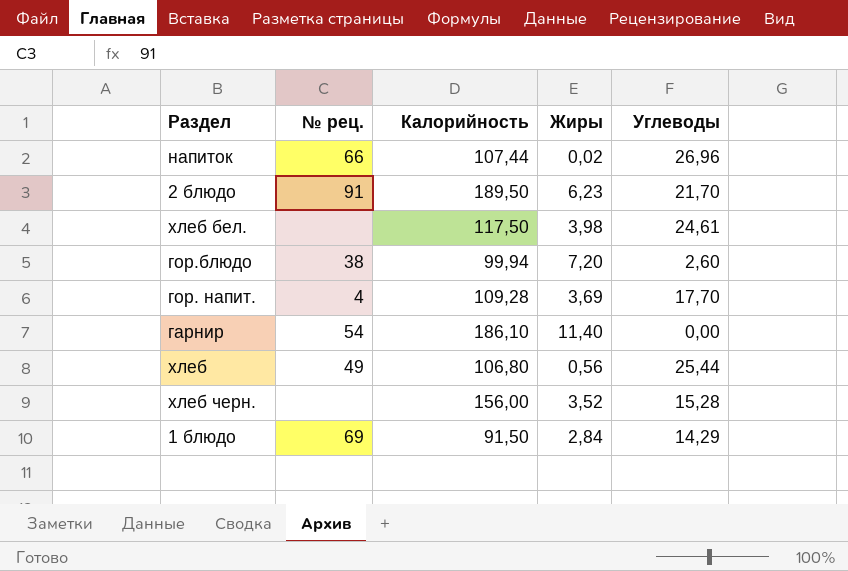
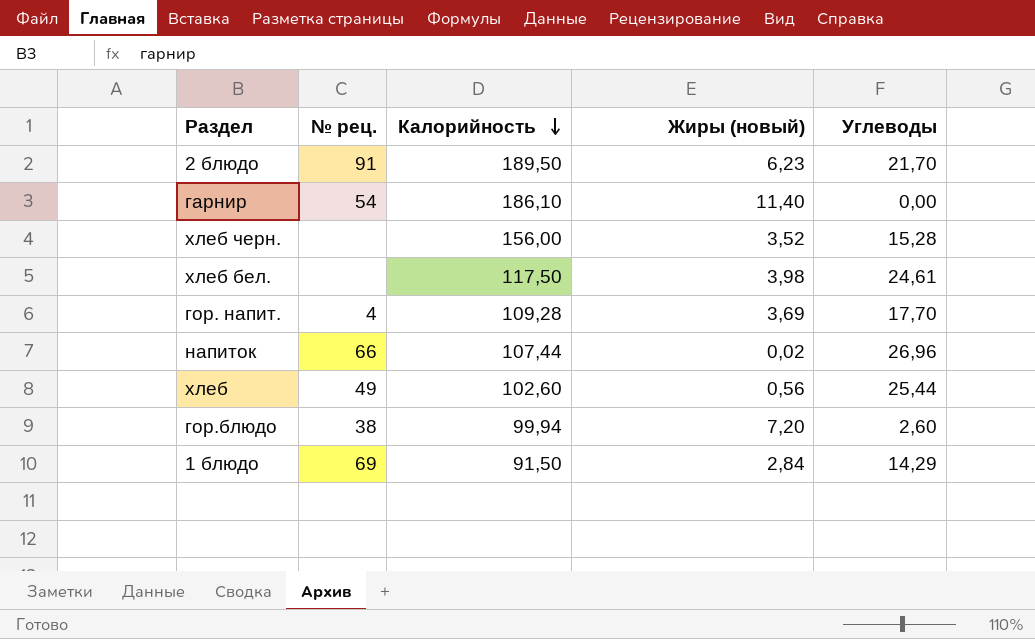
row order: none -> Калорийность descending
column name: Жиры -> Жиры (новый)
хлеб | Калорийность: 106,80 -> 102,60

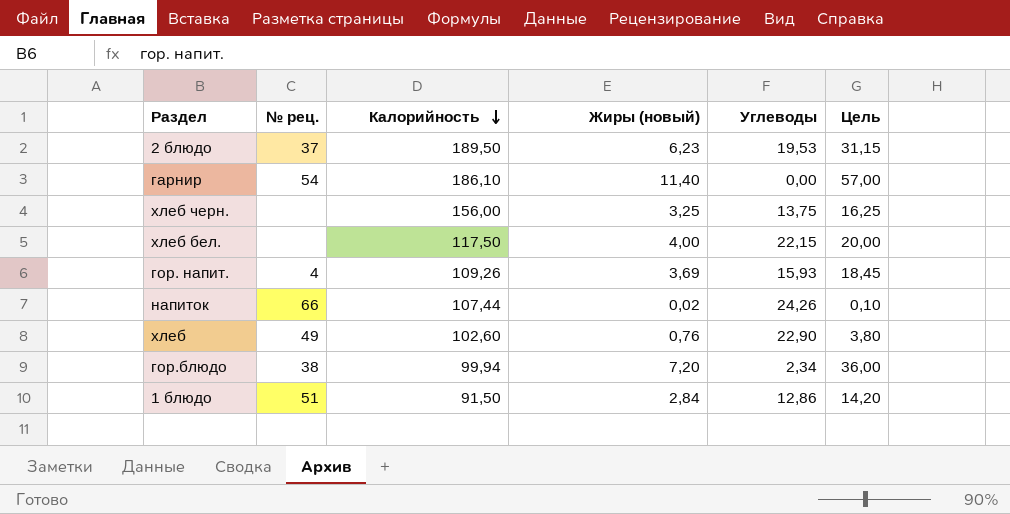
column Цель | formula: none -> [Жиры (новый)] * 5
2 блюдо | № рец.: 91 -> 37
2 блюдо | Углеводы: 21,70 -> 19,53
хлеб черн. | Жиры (новый): 3,52 -> 3,25
хлеб черн. | Углеводы: 15,28 -> 13,75
хлеб бел. | Жиры (новый): 3,98 -> 4,00
хлеб бел. | Углеводы: 24,61 -> 22,15
гор. напит. | Калорийность: 109,28 -> 109,26
гор. напит. | Углеводы: 17,70 -> 15,93
напиток | Углеводы: 26,96 -> 24,26
хлеб | Жиры (новый): 0,56 -> 0,76
хлеб | Углеводы: 25,44 -> 22,90
гор.блюдо | Углеводы: 2,60 -> 2,34
1 блюдо | № рец.: 69 -> 51
1 блюдо | Углеводы: 14,29 -> 12,86

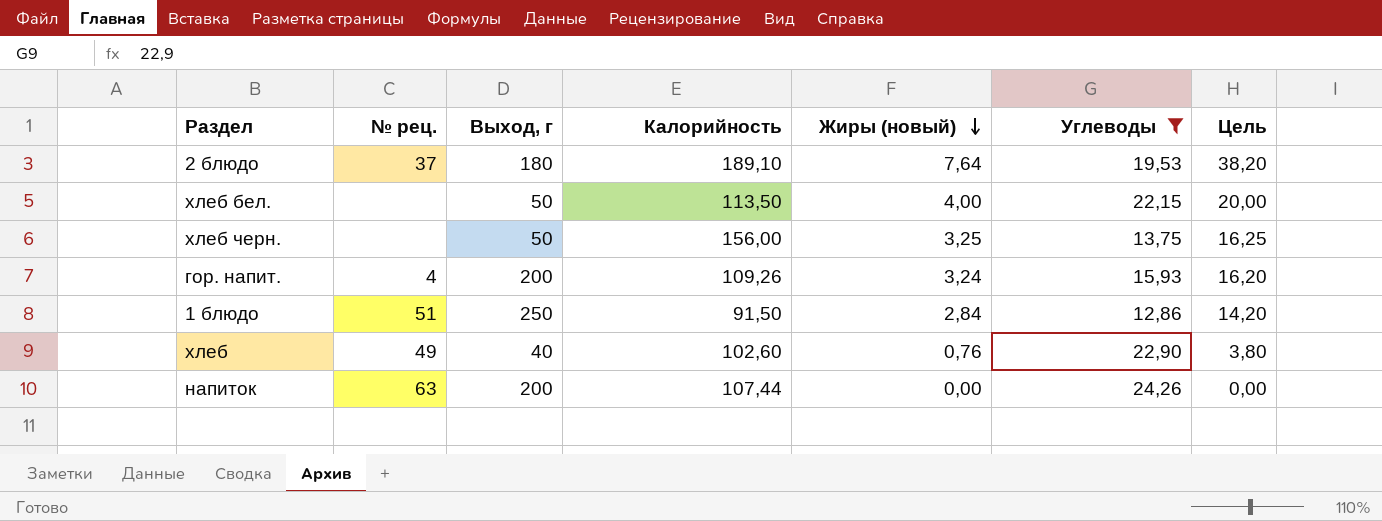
filter: none -> Углеводы >= 12,86
row order: Калорийность descending -> Жиры (новый) descending
column Выход, г | position: none -> 3
2 блюдо | Калорийность: 189,50 -> 189,10
2 блюдо | Жиры (новый): 6,23 -> 7,64
2 блюдо | Цель: 31,15 -> 38,20
хлеб бел. | Калорийность: 117,50 -> 113,50
гор. напит. | Жиры (новый): 3,69 -> 3,24
гор. напит. | Цель: 18,45 -> 16,20
напиток | № рец.: 66 -> 63
напиток | Жиры (новый): 0,02 -> 0,00
напиток | Цель: 0,10 -> 0,00

